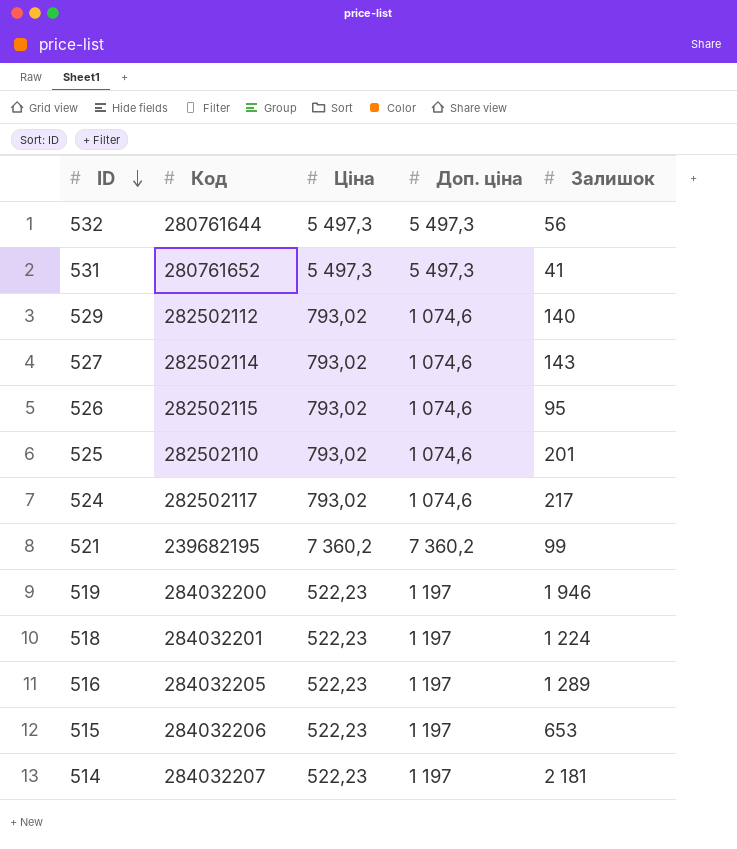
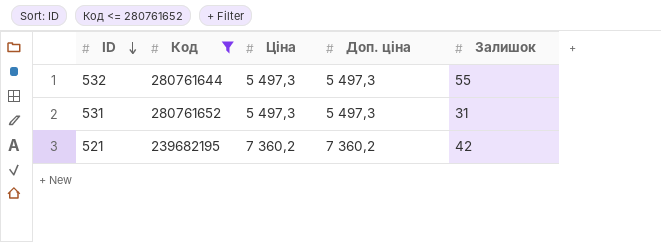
filter: none -> Код <= 280761652
532 | Залишок: 56 -> 55
531 | Залишок: 41 -> 31
521 | Залишок: 99 -> 42

